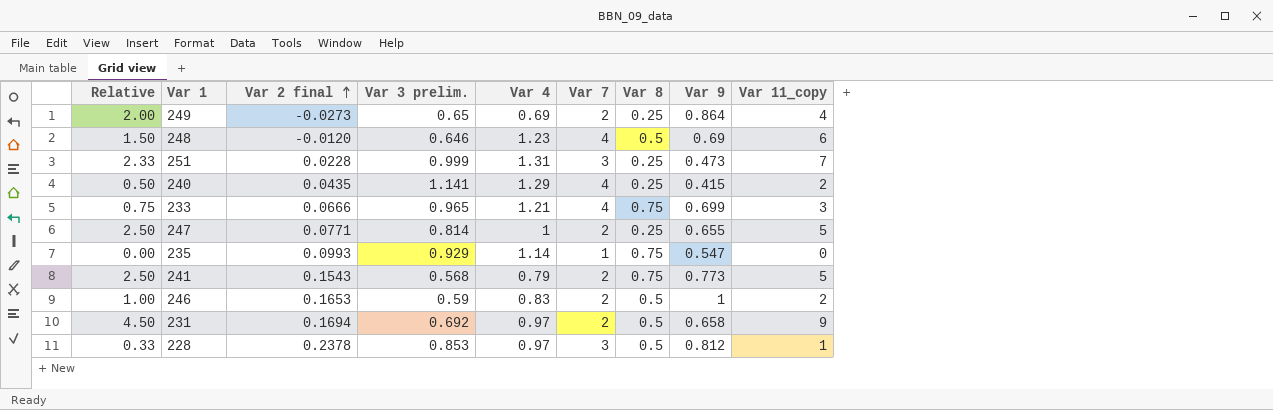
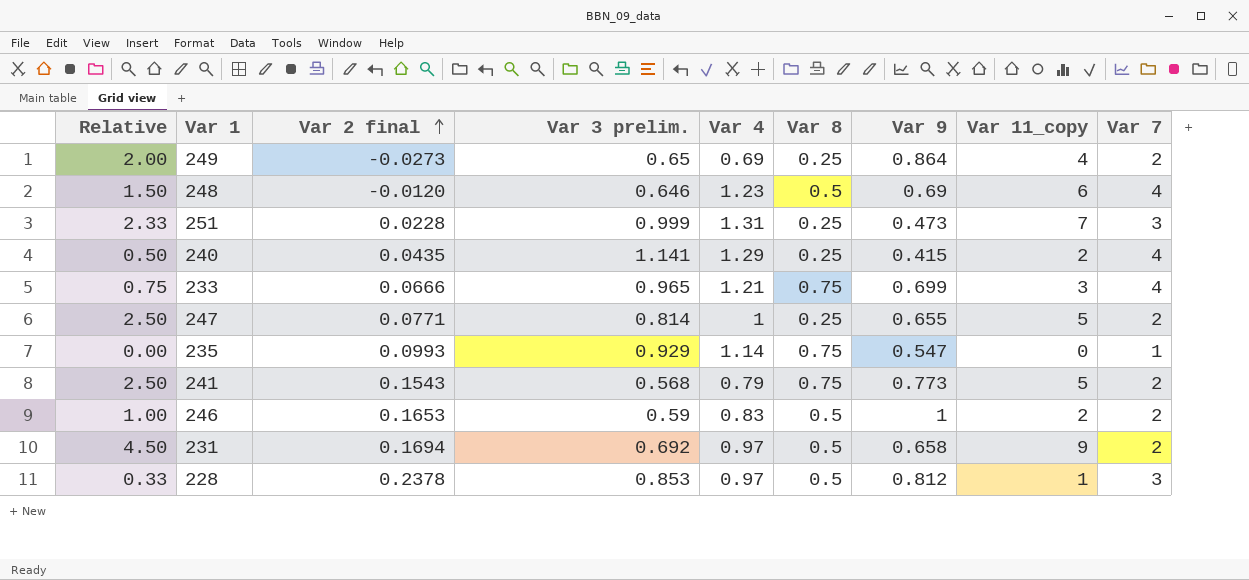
column Var 7 | position: 6 -> 9

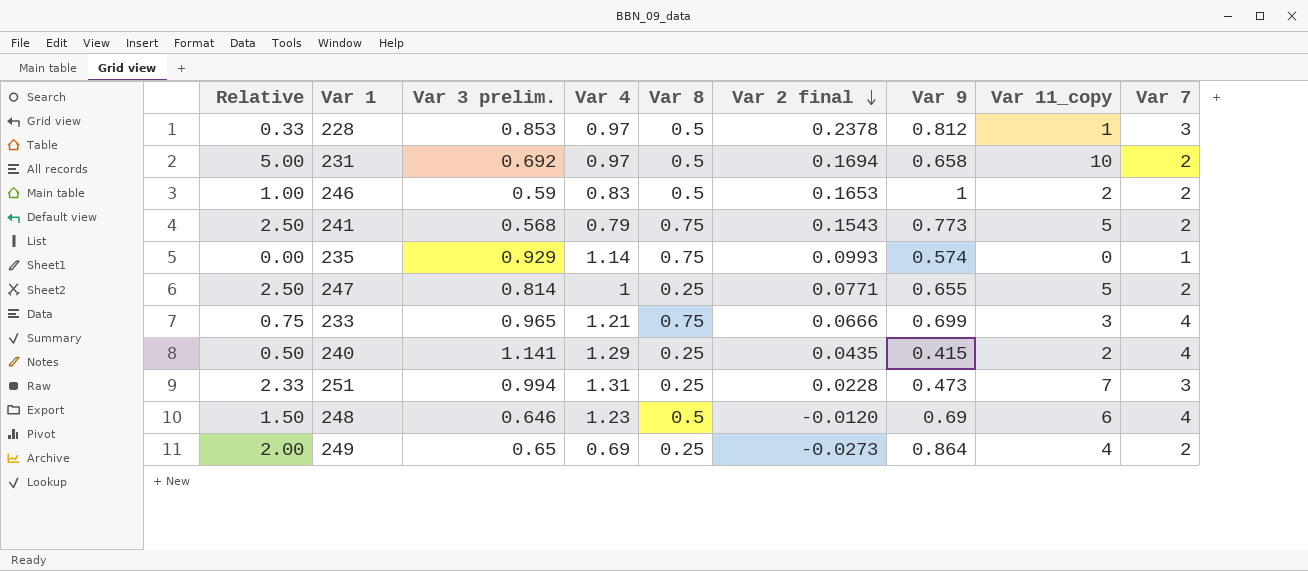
row order: Var 2 final ascending -> Var 2 final descending
column Var 2 final | position: 3 -> 6
231 | Relative: 4.50 -> 5.00
231 | Var 11_copy: 9 -> 10
235 | Var 9: 0.547 -> 0.574
251 | Var 3 prelim.: 0.999 -> 0.994

